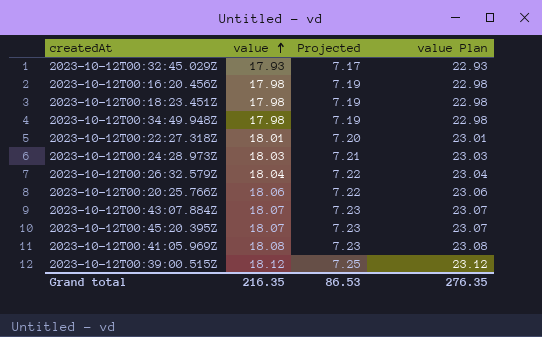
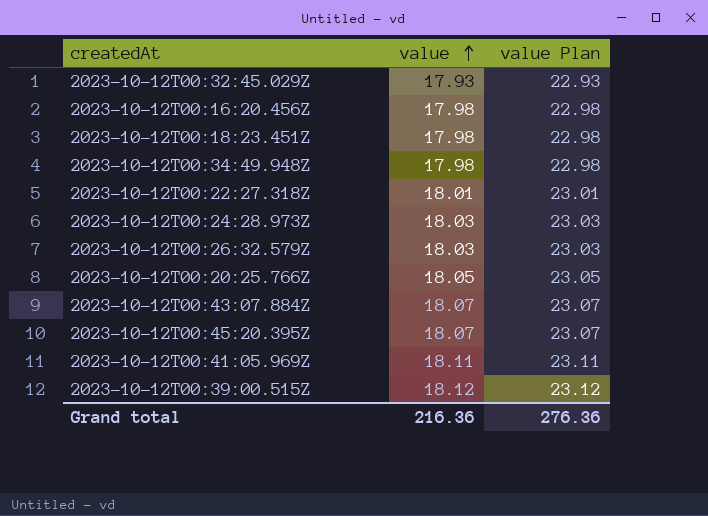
column Projected | formula: [value] * 0.4 -> none
2023-10-12T00:26:32.579Z | value: 18.04 -> 18.03
2023-10-12T00:26:32.579Z | value Plan: 23.04 -> 23.03
2023-10-12T00:20:25.766Z | value: 18.06 -> 18.05
2023-10-12T00:20:25.766Z | value Plan: 23.06 -> 23.05
2023-10-12T00:41:05.969Z | value: 18.08 -> 18.11
2023-10-12T00:41:05.969Z | value Plan: 23.08 -> 23.11
Grand total | value: 216.35 -> 216.36
Grand total | value Plan: 276.35 -> 276.36

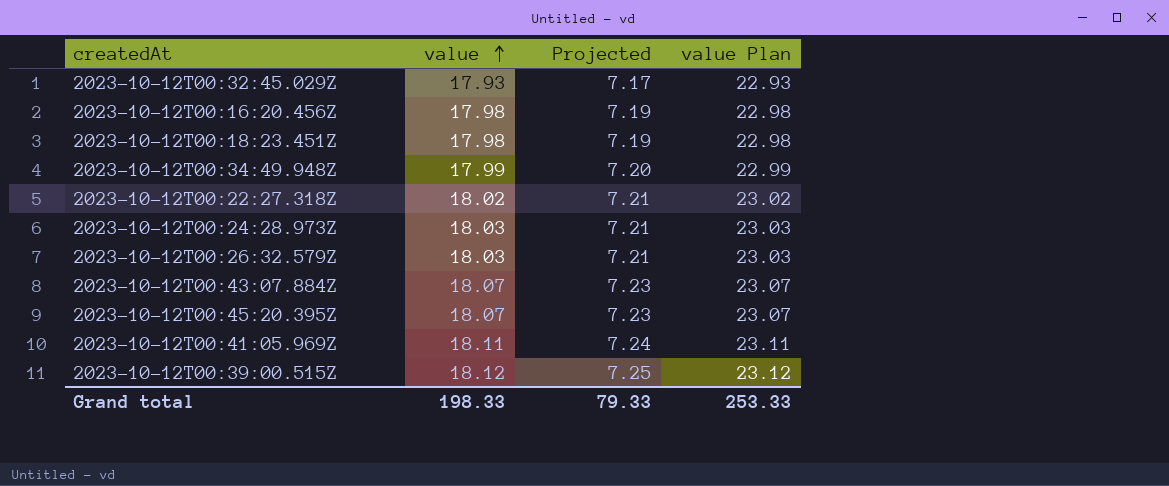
column Projected | formula: none -> [value] * 0.4
row 2023-10-12T00:20:25.766Z: 18.05 | 23.05 -> none
2023-10-12T00:34:49.948Z | value: 17.98 -> 17.99
2023-10-12T00:34:49.948Z | value Plan: 22.98 -> 22.99
2023-10-12T00:22:27.318Z | value: 18.01 -> 18.02
2023-10-12T00:22:27.318Z | value Plan: 23.01 -> 23.02
Grand total | value: 216.36 -> 198.33
Grand total | value Plan: 276.36 -> 253.33

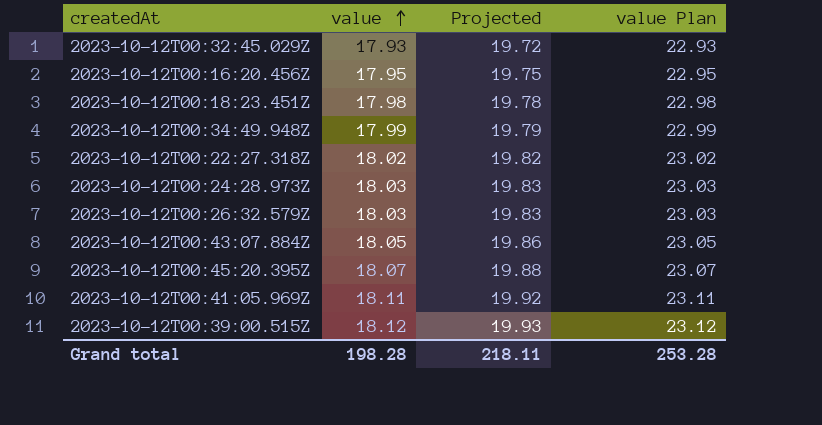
column Projected | formula: [value] * 0.4 -> [value] * 1.1
2023-10-12T00:16:20.456Z | value: 17.98 -> 17.95
2023-10-12T00:16:20.456Z | value Plan: 22.98 -> 22.95
2023-10-12T00:43:07.884Z | value: 18.07 -> 18.05
2023-10-12T00:43:07.884Z | value Plan: 23.07 -> 23.05
Grand total | value: 198.33 -> 198.28
Grand total | Projected: 79.33 -> 218.11
Grand total | value Plan: 253.33 -> 253.28

